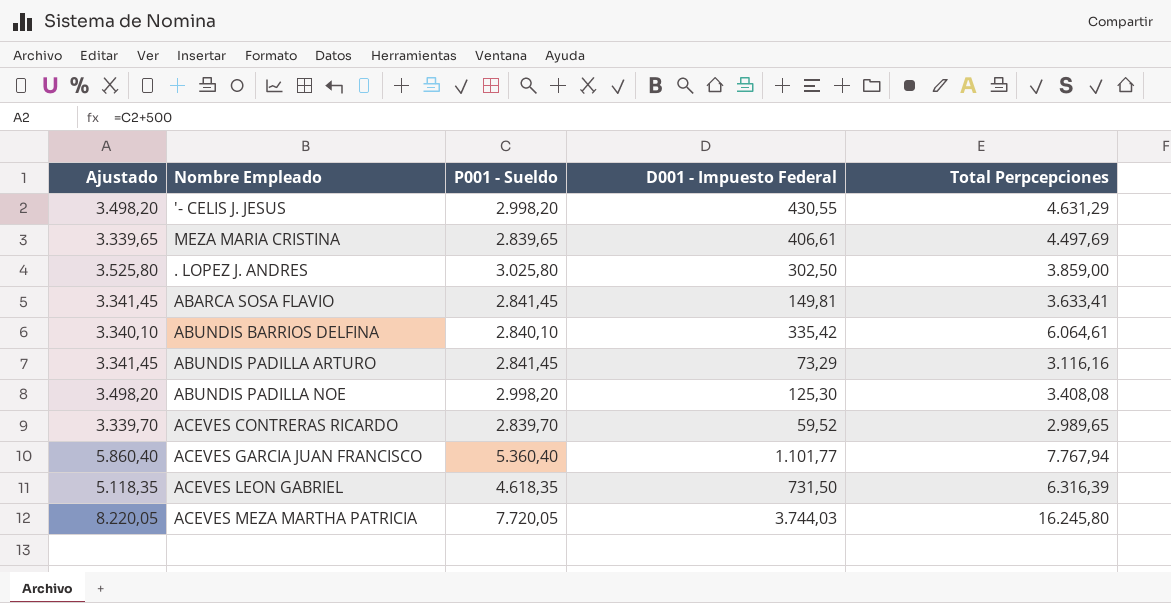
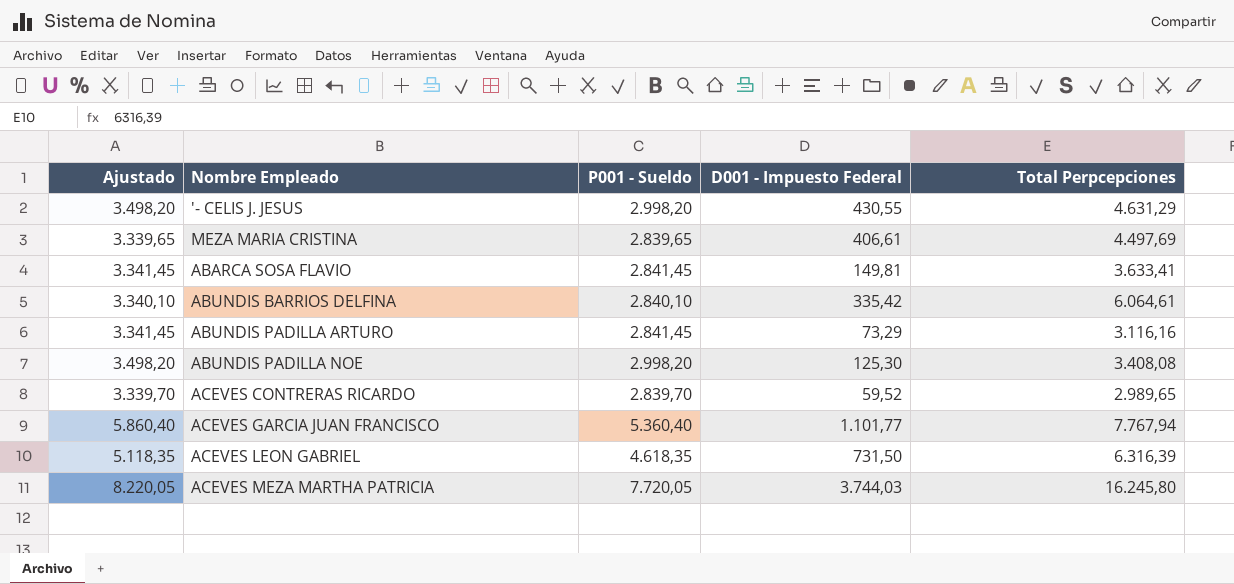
row . LOPEZ J. ANDRES: 3.525,80 | 3.025,80 | 302,50 | 3.859,00 -> none

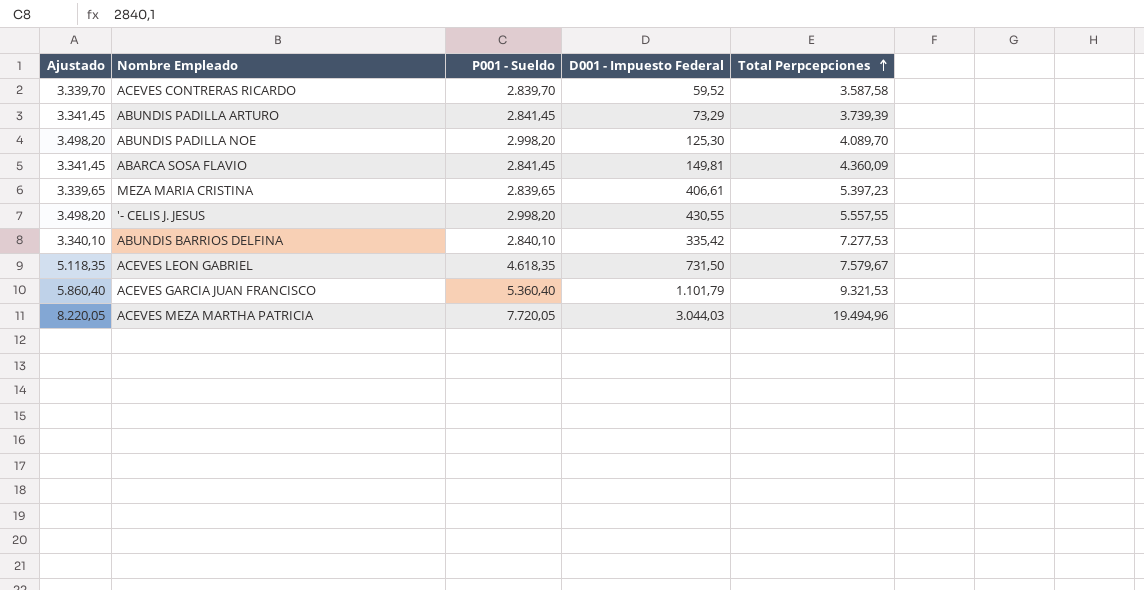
row order: none -> Total Perpcepciones ascending
ACEVES CONTRERAS RICARDO | Total Perpcepciones: 2.989,65 -> 3.587,58
ABUNDIS PADILLA ARTURO | Total Perpcepciones: 3.116,16 -> 3.739,39
ABUNDIS PADILLA NOE | Total Perpcepciones: 3.408,08 -> 4.089,70
ABARCA SOSA FLAVIO | Total Perpcepciones: 3.633,41 -> 4.360,09
MEZA MARIA CRISTINA | Total Perpcepciones: 4.497,69 -> 5.397,23
'- CELIS J. JESUS | Total Perpcepciones: 4.631,29 -> 5.557,55
ABUNDIS BARRIOS DELFINA | Total Perpcepciones: 6.064,61 -> 7.277,53
ACEVES LEON GABRIEL | Total Perpcepciones: 6.316,39 -> 7.579,67
ACEVES GARCIA JUAN FRANCISCO | D001 - Impuesto Federal: 1.101,77 -> 1.101,79
ACEVES GARCIA JUAN FRANCISCO | Total Perpcepciones: 7.767,94 -> 9.321,53
ACEVES MEZA MARTHA PATRICIA | D001 - Impuesto Federal: 3.744,03 -> 3.044,03
ACEVES MEZA MARTHA PATRICIA | Total Perpcepciones: 16.245,80 -> 19.494,96

